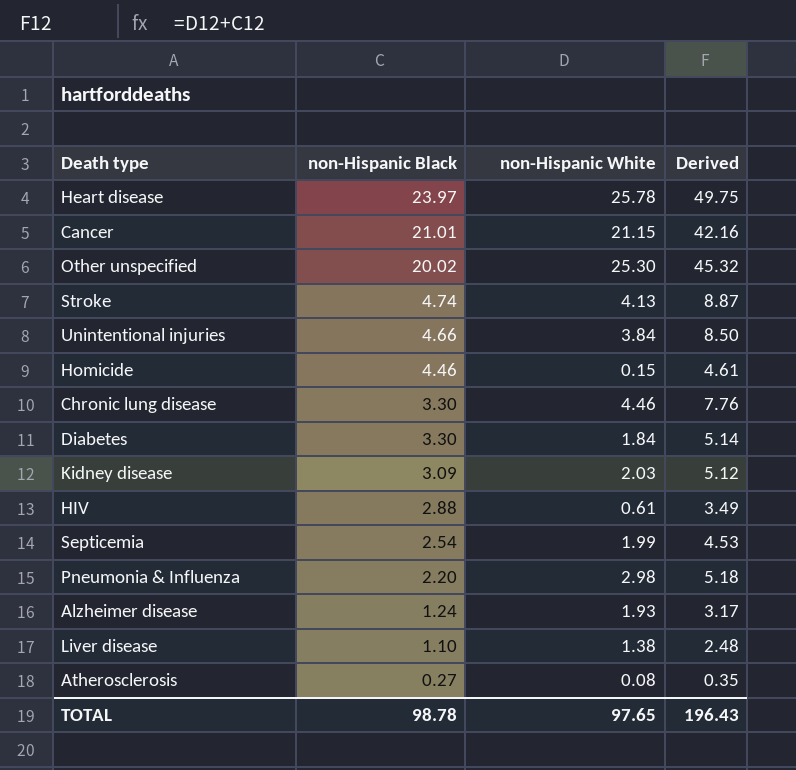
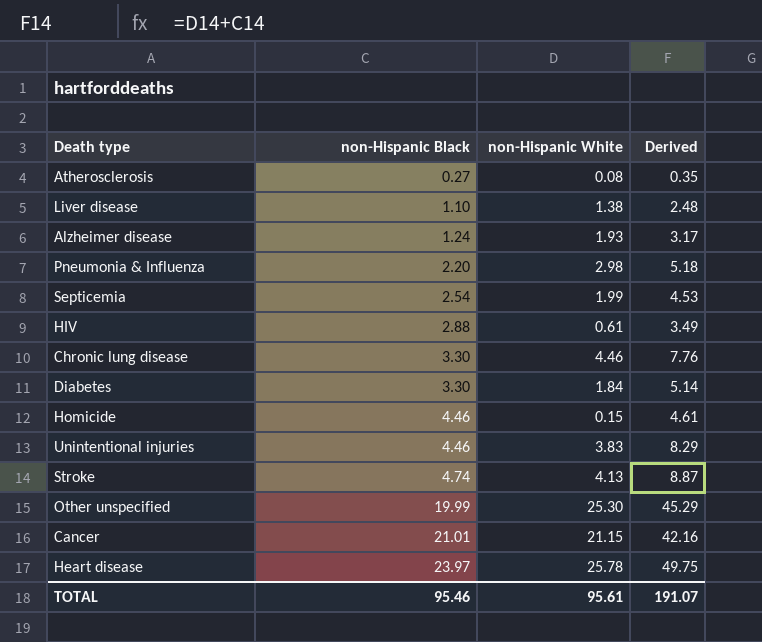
row order: non-Hispanic Black descending -> non-Hispanic Black ascending
row Kidney disease: 3.09 | 2.03 | 5.12 -> none
Unintentional injuries | non-Hispanic Black: 4.66 -> 4.46
Unintentional injuries | non-Hispanic White: 3.84 -> 3.83
Unintentional injuries | Derived: 8.50 -> 8.29
Other unspecified | non-Hispanic Black: 20.02 -> 19.99
Other unspecified | Derived: 45.32 -> 45.29
TOTAL | non-Hispanic Black: 98.78 -> 95.46
TOTAL | non-Hispanic White: 97.65 -> 95.61
TOTAL | Derived: 196.43 -> 191.07

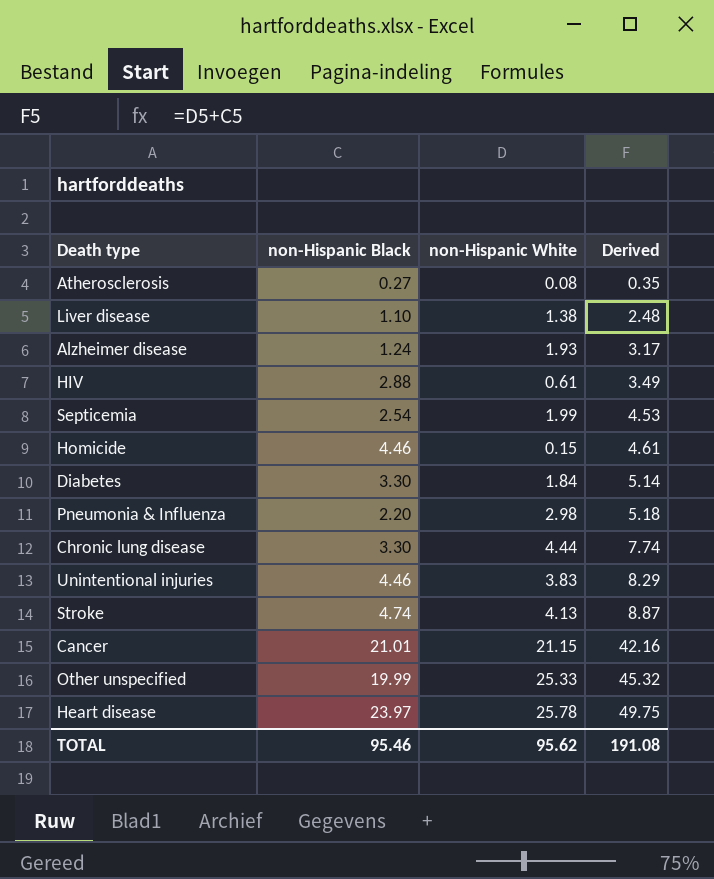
row order: non-Hispanic Black ascending -> Derived ascending
Chronic lung disease | non-Hispanic White: 4.46 -> 4.44
Chronic lung disease | Derived: 7.76 -> 7.74
Other unspecified | non-Hispanic White: 25.30 -> 25.33
Other unspecified | Derived: 45.29 -> 45.32
TOTAL | non-Hispanic White: 95.61 -> 95.62
TOTAL | Derived: 191.07 -> 191.08

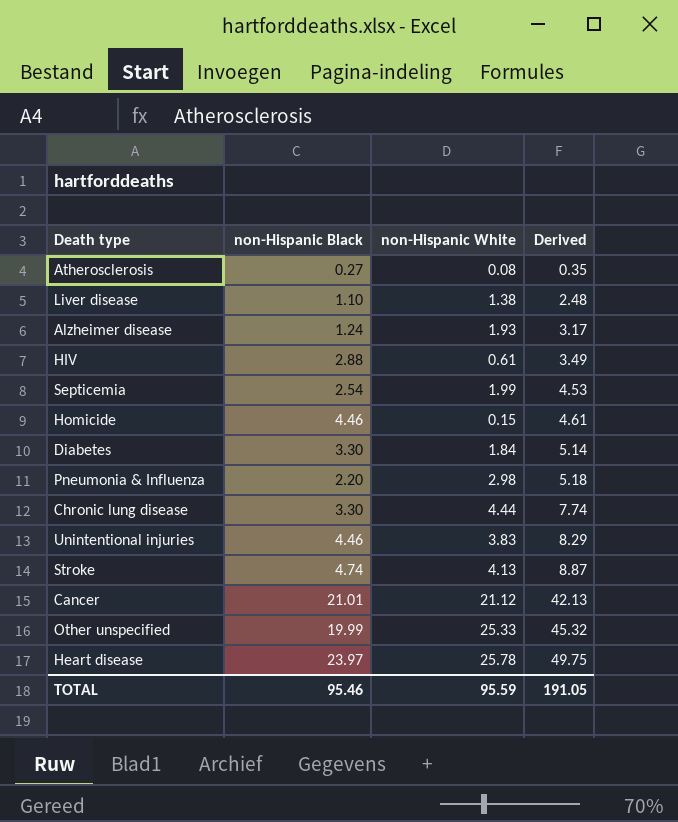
Cancer | non-Hispanic White: 21.15 -> 21.12
Cancer | Derived: 42.16 -> 42.13
TOTAL | non-Hispanic White: 95.62 -> 95.59
TOTAL | Derived: 191.08 -> 191.05

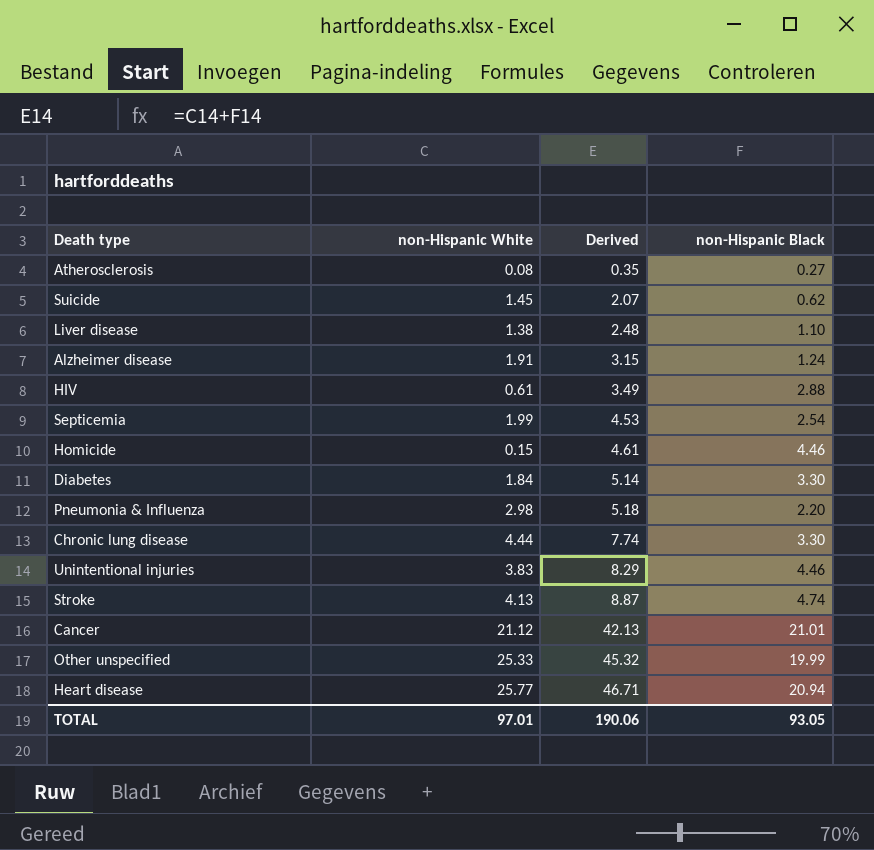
column non-Hispanic Black | position: 2 -> 4
row Suicide: none -> 1.45 | 2.07 | 0.62
Alzheimer disease | non-Hispanic White: 1.93 -> 1.91
Alzheimer disease | Derived: 3.17 -> 3.15
Heart disease | non-Hispanic White: 25.78 -> 25.77
Heart disease | Derived: 49.75 -> 46.71
Heart disease | non-Hispanic Black: 23.97 -> 20.94
TOTAL | non-Hispanic White: 95.59 -> 97.01
TOTAL | Derived: 191.05 -> 190.06
TOTAL | non-Hispanic Black: 95.46 -> 93.05

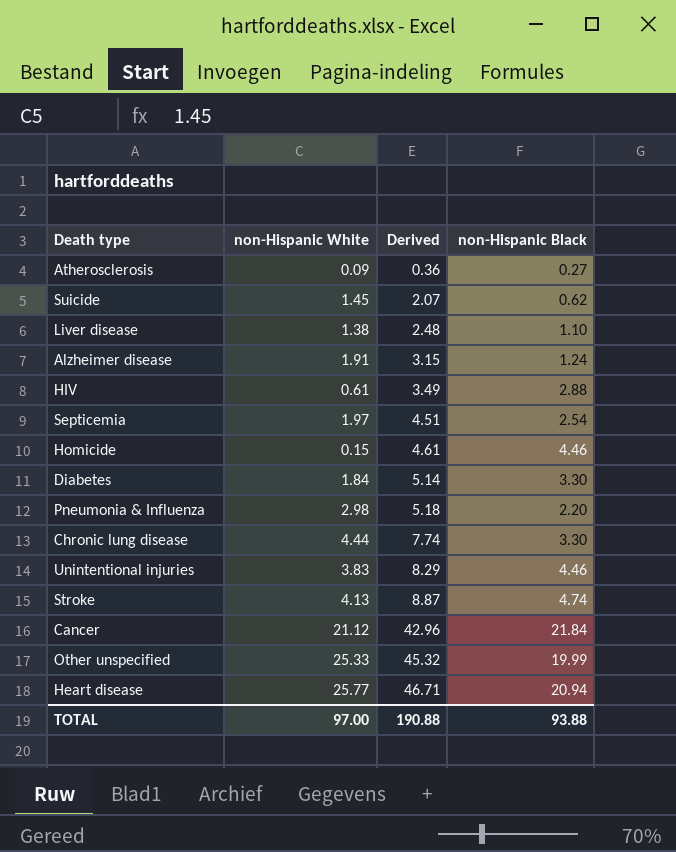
Atherosclerosis | non-Hispanic White: 0.08 -> 0.09
Atherosclerosis | Derived: 0.35 -> 0.36
Septicemia | non-Hispanic White: 1.99 -> 1.97
Septicemia | Derived: 4.53 -> 4.51
Cancer | Derived: 42.13 -> 42.96
Cancer | non-Hispanic Black: 21.01 -> 21.84
TOTAL | non-Hispanic White: 97.01 -> 97.00
TOTAL | Derived: 190.06 -> 190.88
TOTAL | non-Hispanic Black: 93.05 -> 93.88

